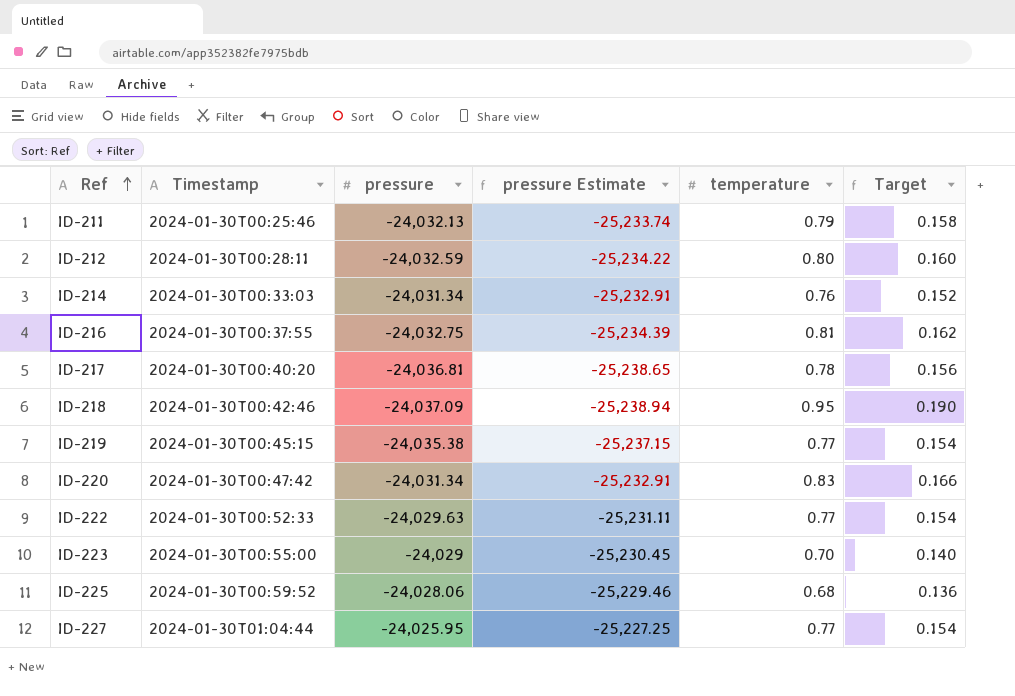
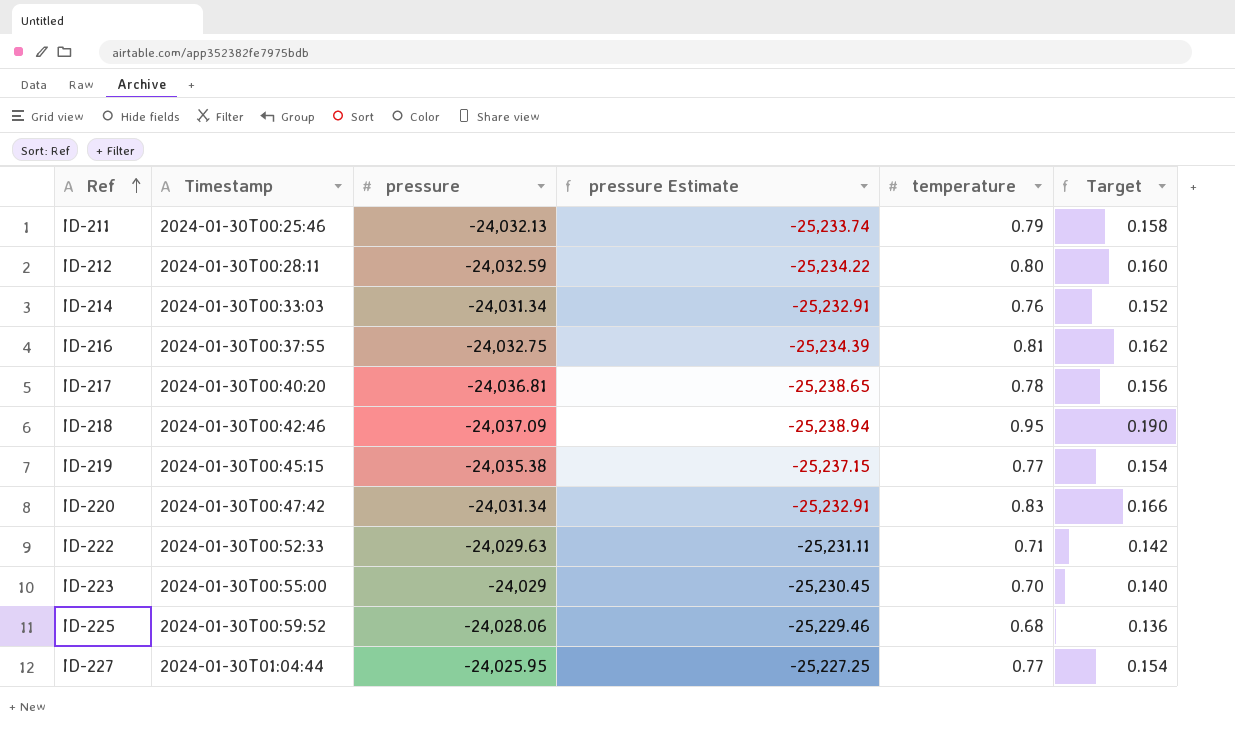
ID-222 | temperature: 0.77 -> 0.71
ID-222 | Target: 0.154 -> 0.142

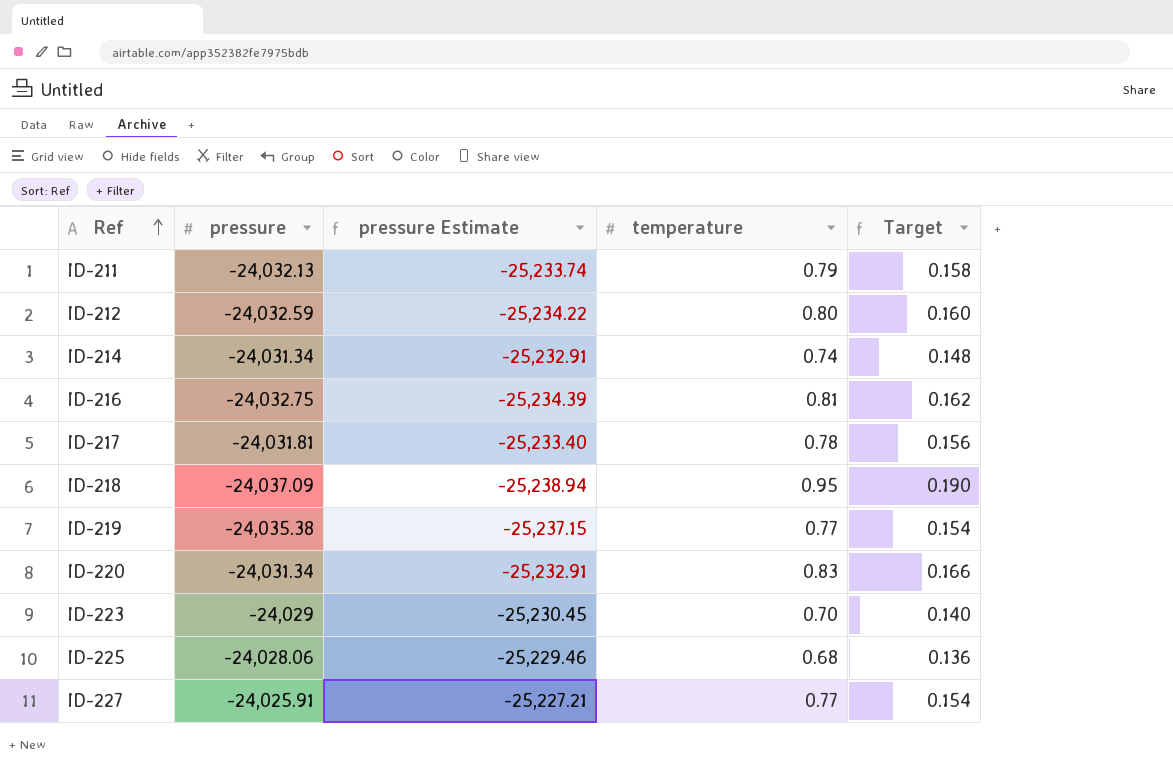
column Timestamp | position: 2 -> none
row ID-222: 2024-01-30T00:52:33 | -24,029.63 | -25,231.11 | 0.71 | 0.142 -> none
ID-214 | temperature: 0.76 -> 0.74
ID-214 | Target: 0.152 -> 0.148
ID-217 | pressure: -24,036.81 -> -24,031.81
ID-217 | pressure Estimate: -25,238.65 -> -25,233.40
ID-227 | pressure: -24,025.95 -> -24,025.91
ID-227 | pressure Estimate: -25,227.25 -> -25,227.21

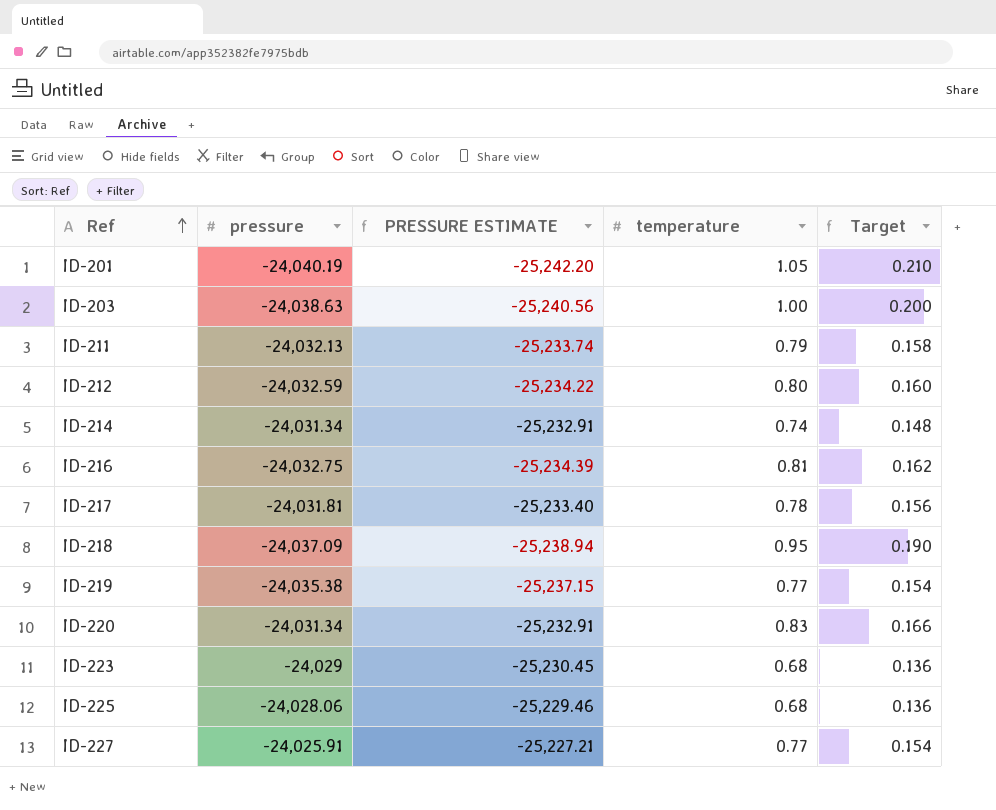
column name: pressure Estimate -> PRESSURE ESTIMATE
row ID-201: none -> -24,040.19 | -25,242.20 | 1.05 | 0.210
row ID-203: none -> -24,038.63 | -25,240.56 | 1.00 | 0.200
ID-223 | temperature: 0.70 -> 0.68
ID-223 | Target: 0.140 -> 0.136

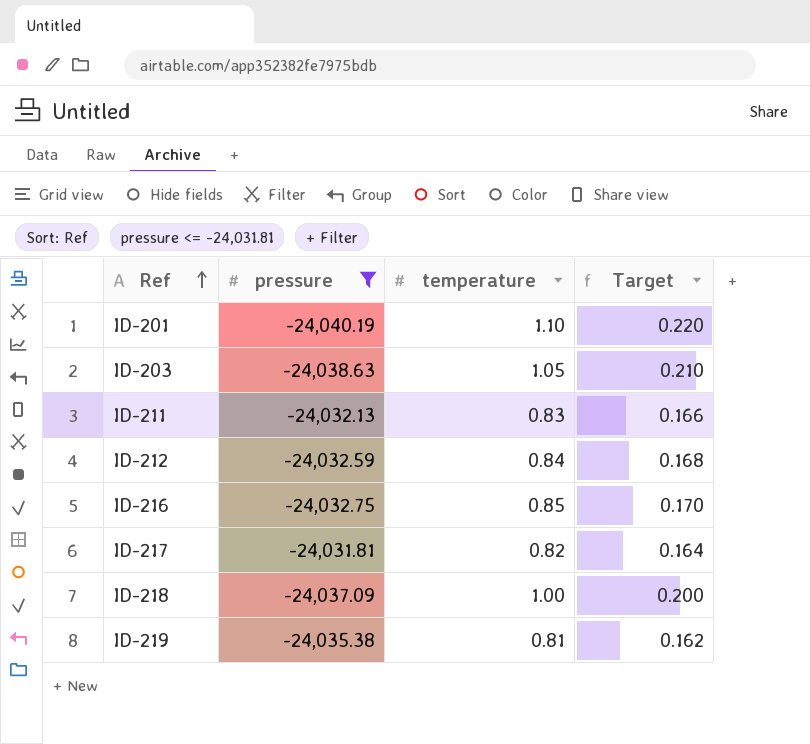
filter: none -> pressure <= -24,031.81
column PRESSURE ESTIMATE | formula: [pressure] * 1.05 -> none
ID-201 | temperature: 1.05 -> 1.10
ID-201 | Target: 0.210 -> 0.220
ID-203 | temperature: 1.00 -> 1.05
ID-203 | Target: 0.200 -> 0.210
ID-211 | temperature: 0.79 -> 0.83
ID-211 | Target: 0.158 -> 0.166
ID-212 | temperature: 0.80 -> 0.84
ID-212 | Target: 0.160 -> 0.168
ID-216 | temperature: 0.81 -> 0.85
ID-216 | Target: 0.162 -> 0.170
ID-217 | temperature: 0.78 -> 0.82
ID-217 | Target: 0.156 -> 0.164
ID-218 | temperature: 0.95 -> 1.00
ID-218 | Target: 0.190 -> 0.200
ID-219 | temperature: 0.77 -> 0.81
ID-219 | Target: 0.154 -> 0.162

